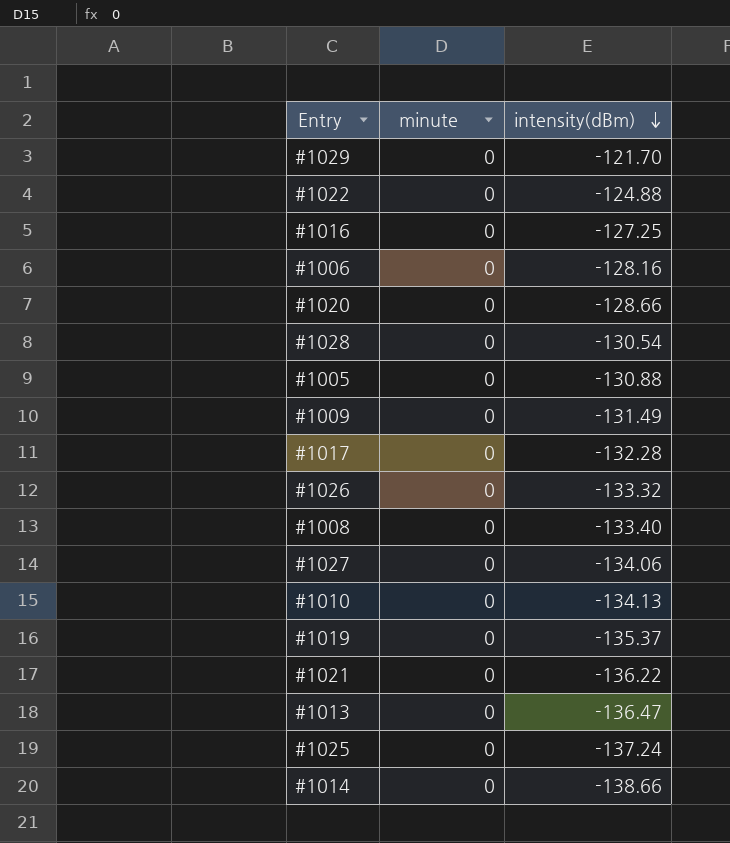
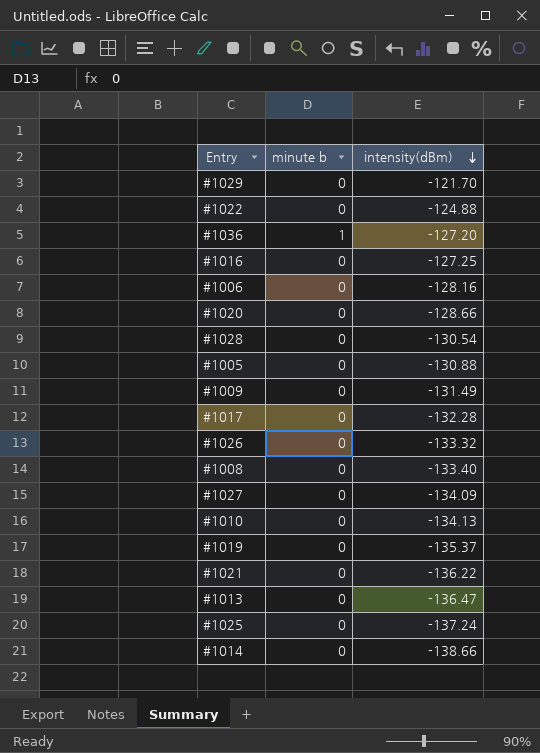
column name: minute -> minute b
row #1036: none -> 1 | -127.20
#1027 | intensity(dBm): -134.06 -> -134.09

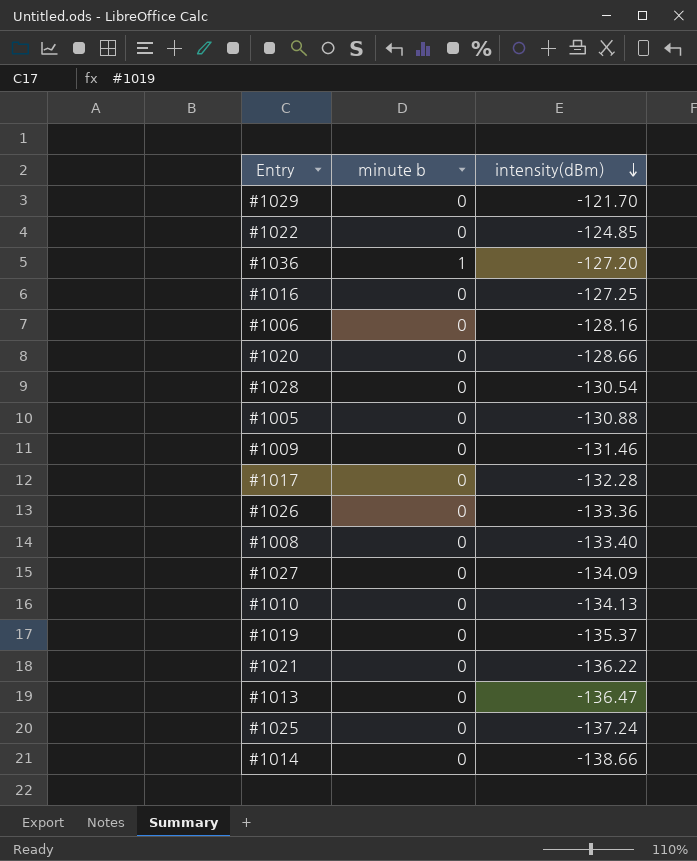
#1022 | intensity(dBm): -124.88 -> -124.85
#1009 | intensity(dBm): -131.49 -> -131.46
#1026 | intensity(dBm): -133.32 -> -133.36

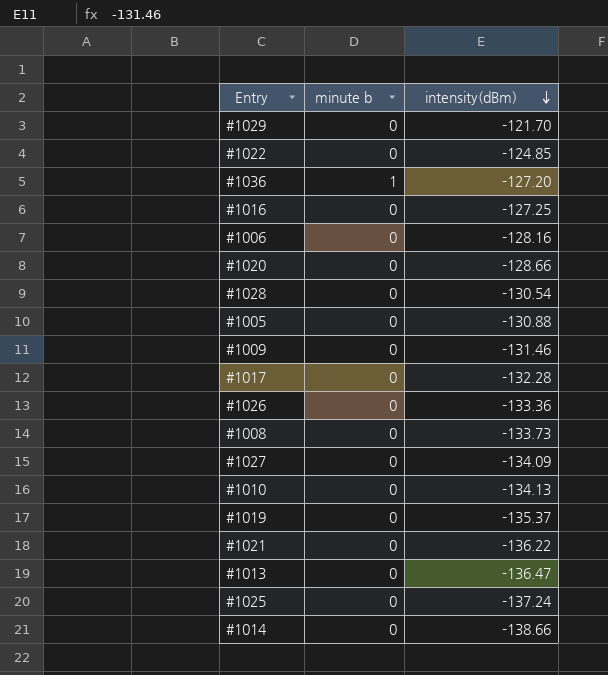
#1008 | intensity(dBm): -133.40 -> -133.73

